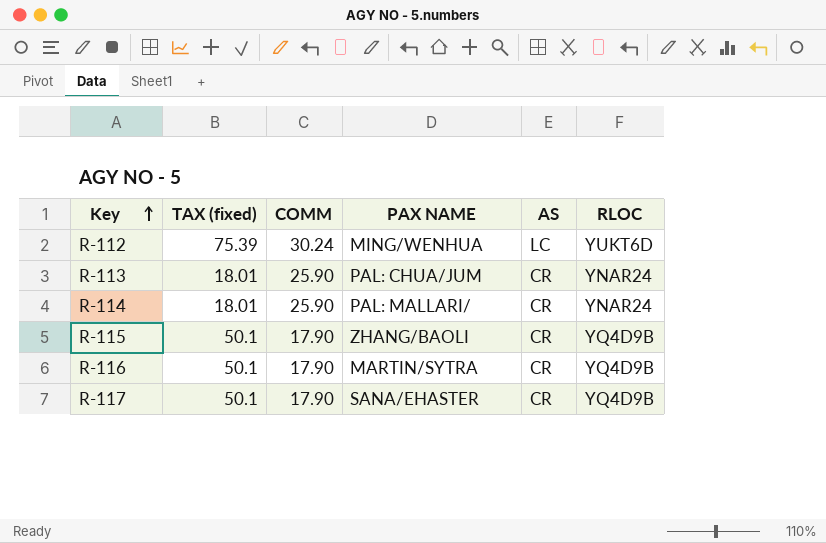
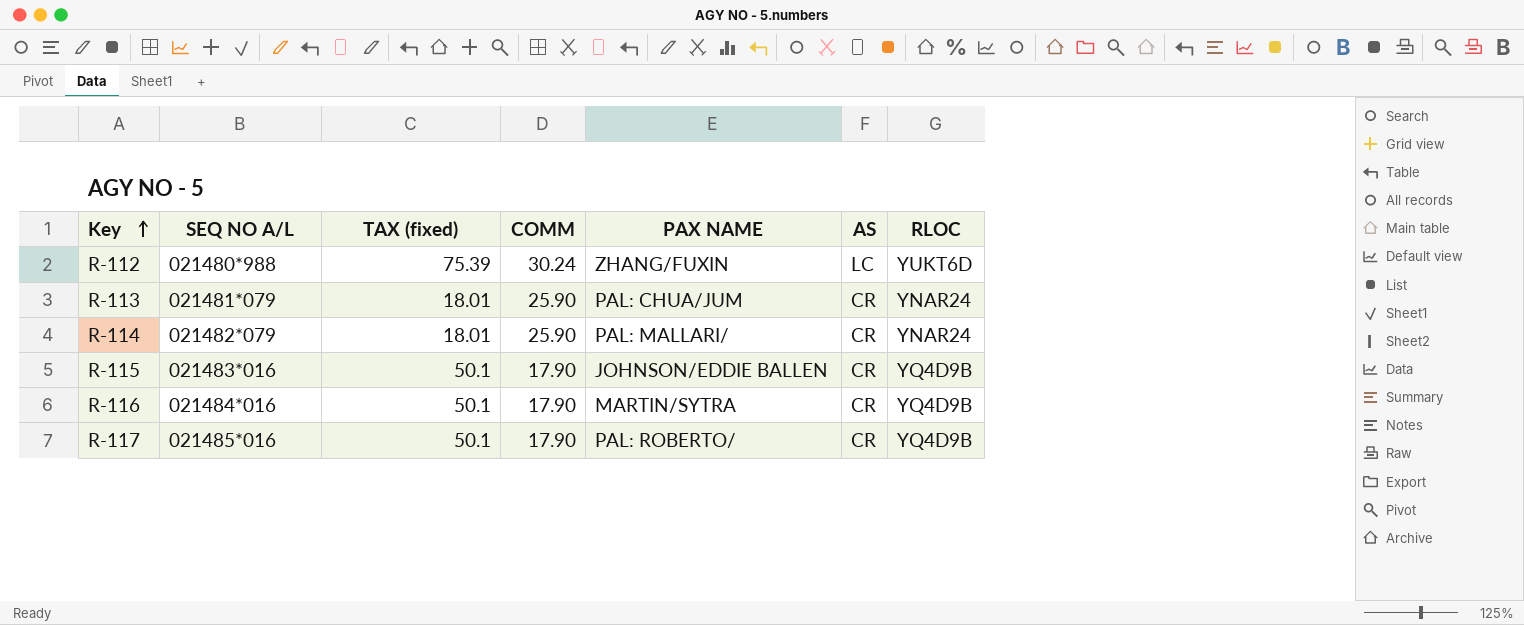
column SEQ NO A/L | position: none -> 2
R-112 | PAX NAME: MING/WENHUA -> ZHANG/FUXIN
R-115 | PAX NAME: ZHANG/BAOLI -> JOHNSON/EDDIE BALLEN
R-117 | PAX NAME: SANA/EHASTER -> PAL: ROBERTO/

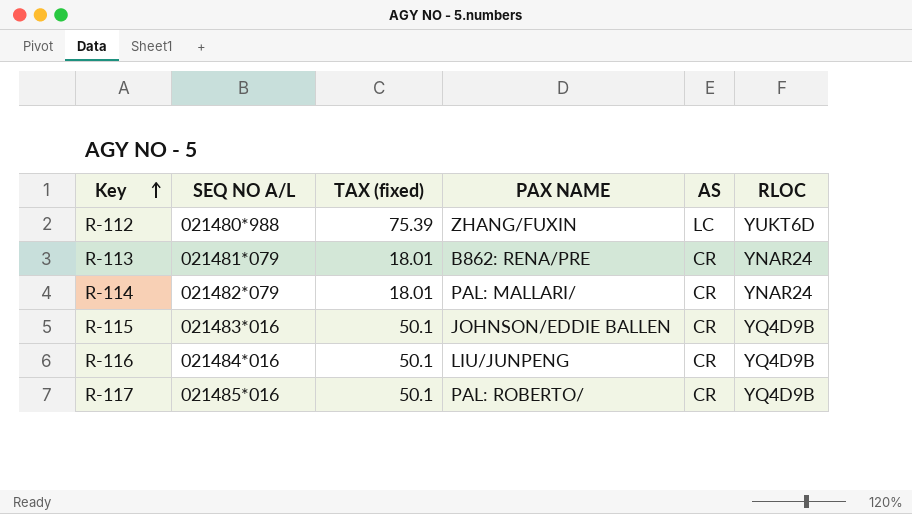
column COMM | position: 4 -> none
R-113 | PAX NAME: PAL: CHUA/JUM -> B862: RENA/PRE
R-116 | PAX NAME: MARTIN/SYTRA -> LIU/JUNPENG

